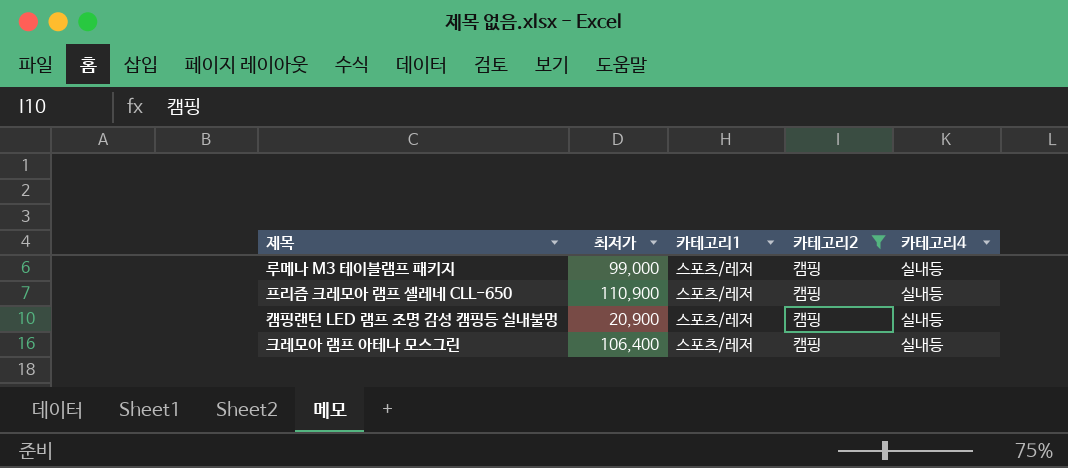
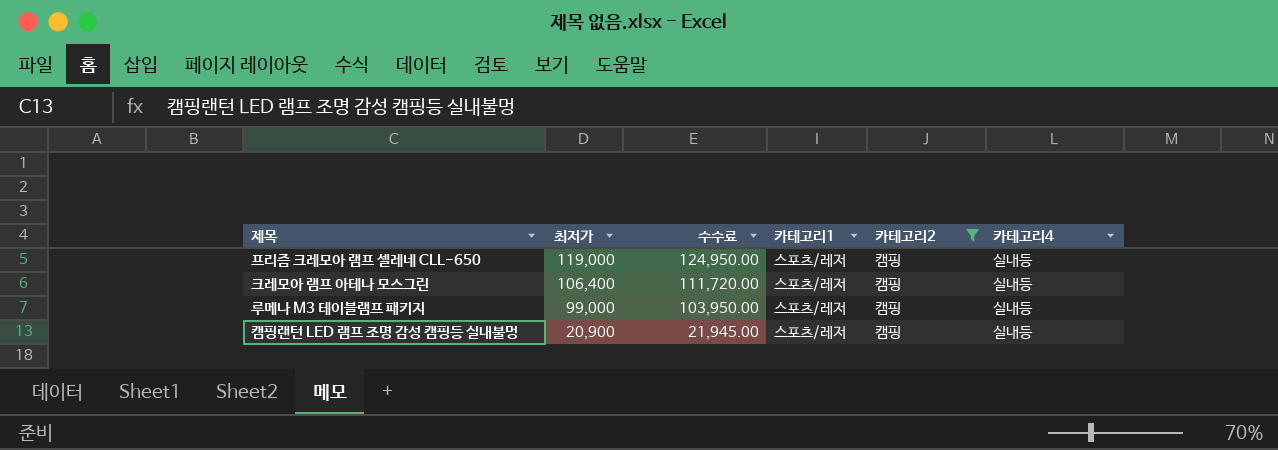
row order: none -> 최저가 descending
column 수수료 | formula: none -> [최저가] * 1.05
프리즘 크레모아 램프 셀레네 CLL-650 | 최저가: 110,900 -> 119,000

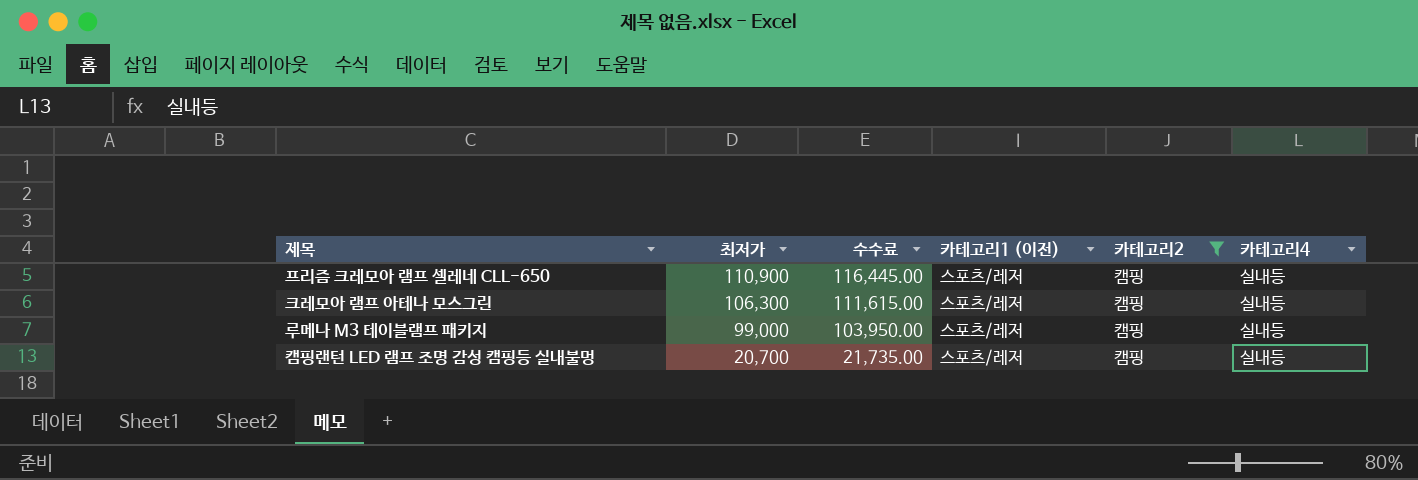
column name: 카테고리1 -> 카테고리1 (이전)
프리즘 크레모아 램프 셀레네 CLL-650 | 최저가: 119,000 -> 110,900
프리즘 크레모아 램프 셀레네 CLL-650 | 수수료: 124,950.00 -> 116,445.00
크레모아 램프 아테나 모스그린 | 최저가: 106,400 -> 106,300
크레모아 램프 아테나 모스그린 | 수수료: 111,720.00 -> 111,615.00
캠핑랜턴 LED 램프 조명 감성 캠핑등 실내불멍 | 최저가: 20,900 -> 20,700
캠핑랜턴 LED 램프 조명 감성 캠핑등 실내불멍 | 수수료: 21,945.00 -> 21,735.00

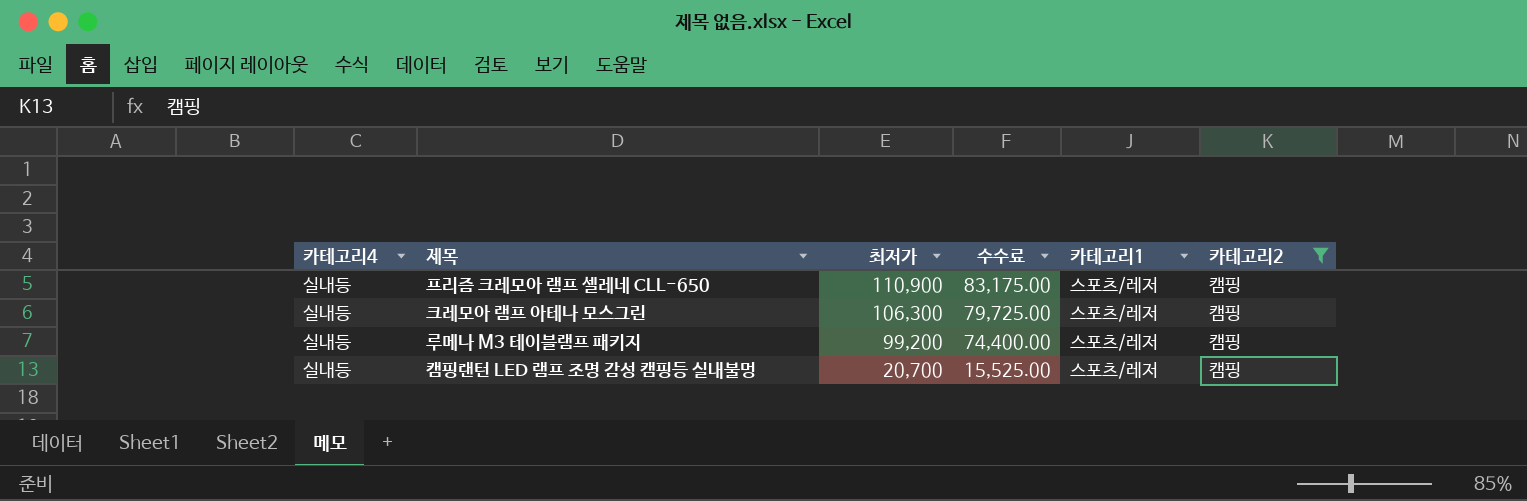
column 카테고리4 | position: 6 -> 1
column 수수료 | formula: [최저가] * 1.05 -> [최저가] * 0.75
column name: 카테고리1 (이전) -> 카테고리1
루메나 M3 테이블램프 패키지 | 최저가: 99,000 -> 99,200

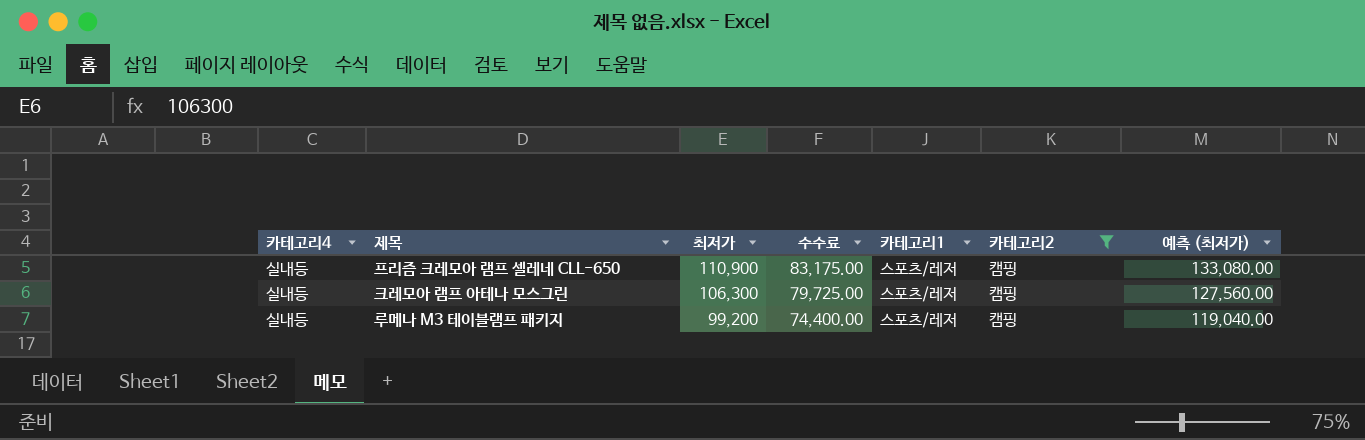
column 예측 (최저가) | formula: none -> [최저가] * 1.2
row 캠핑랜턴 LED 램프 조명 감성 캠핑등 실내불멍: 실내등 | 20,700 | 15,525.00 | 스포츠/레저 | 캠핑 -> none

